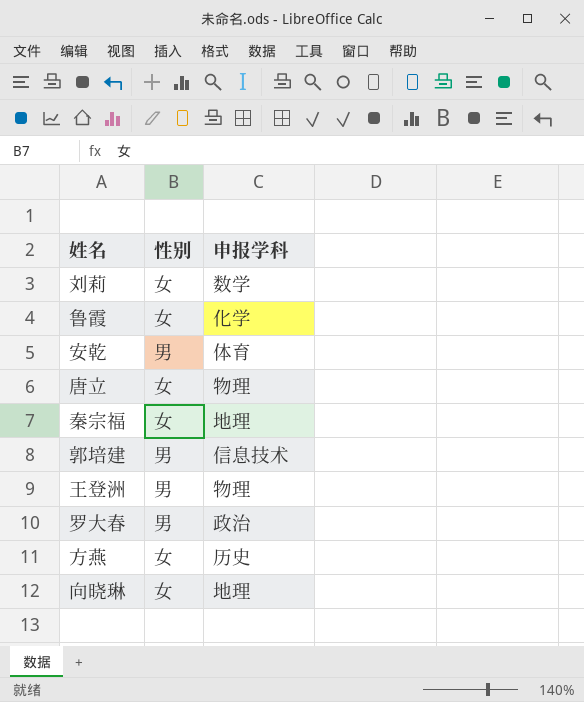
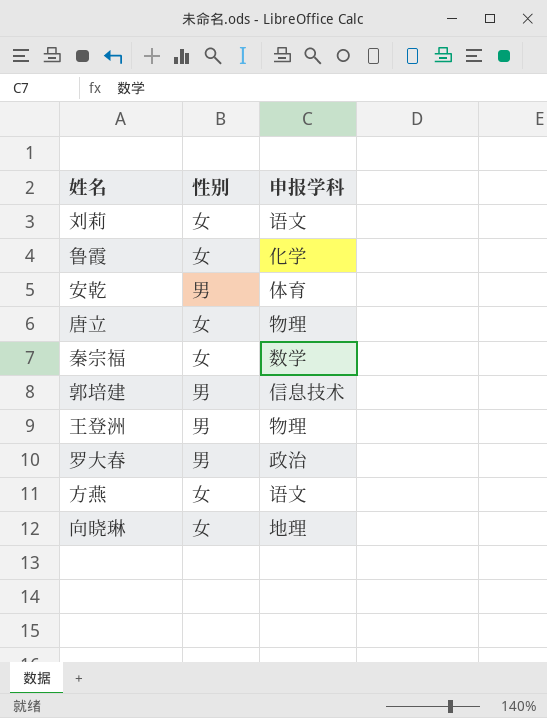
刘莉 | 申报学科: 数学 -> 语文
秦宗福 | 申报学科: 地理 -> 数学
方燕 | 申报学科: 历史 -> 语文

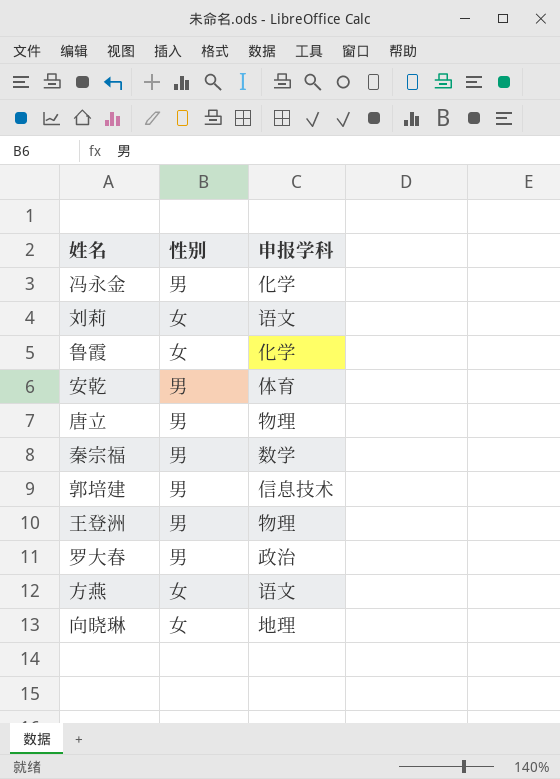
row 冯永金: none -> 男 | 化学
唐立 | 性别: 女 -> 男
秦宗福 | 性别: 女 -> 男

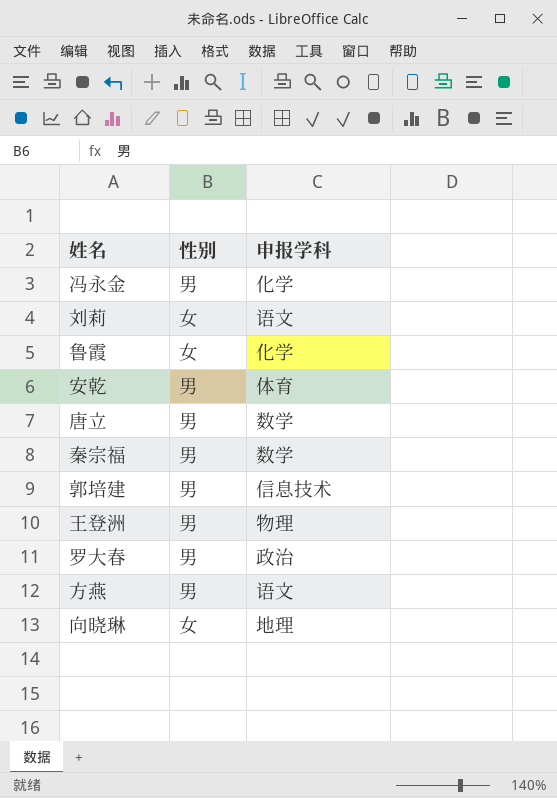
唐立 | 申报学科: 物理 -> 数学
方燕 | 性别: 女 -> 男

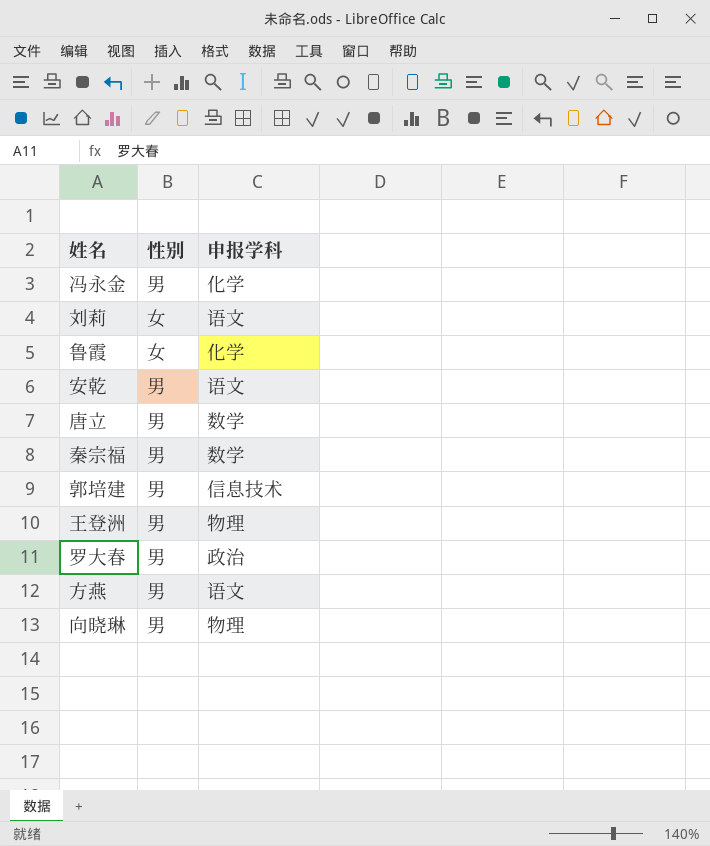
安乾 | 申报学科: 体育 -> 语文
向晓琳 | 性别: 女 -> 男
向晓琳 | 申报学科: 地理 -> 物理

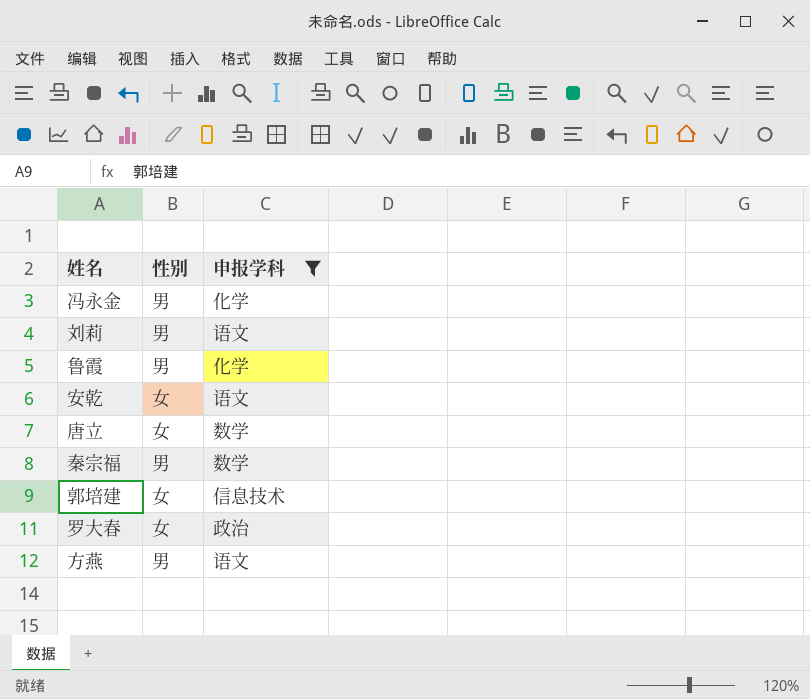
filter: none -> 申报学科 != 物理
刘莉 | 性别: 女 -> 男
鲁霞 | 性别: 女 -> 男
安乾 | 性别: 男 -> 女
唐立 | 性别: 男 -> 女
郭培建 | 性别: 男 -> 女
罗大春 | 性别: 男 -> 女

